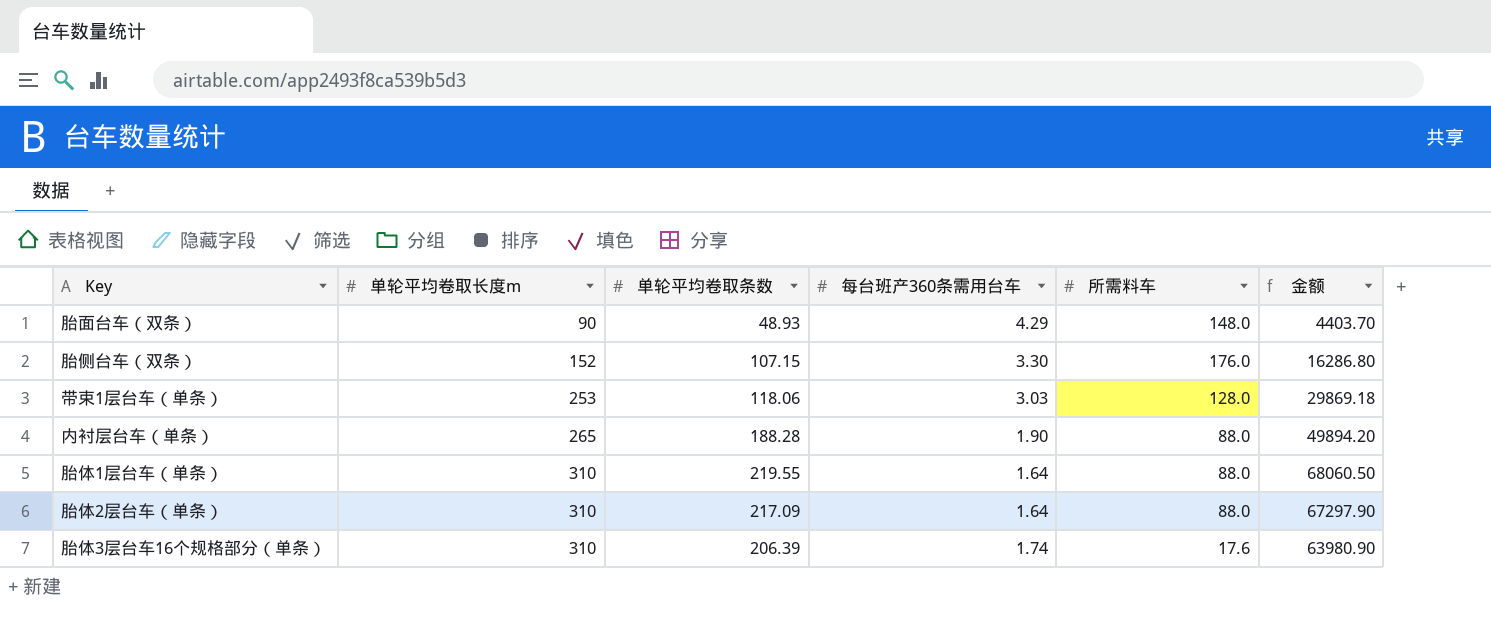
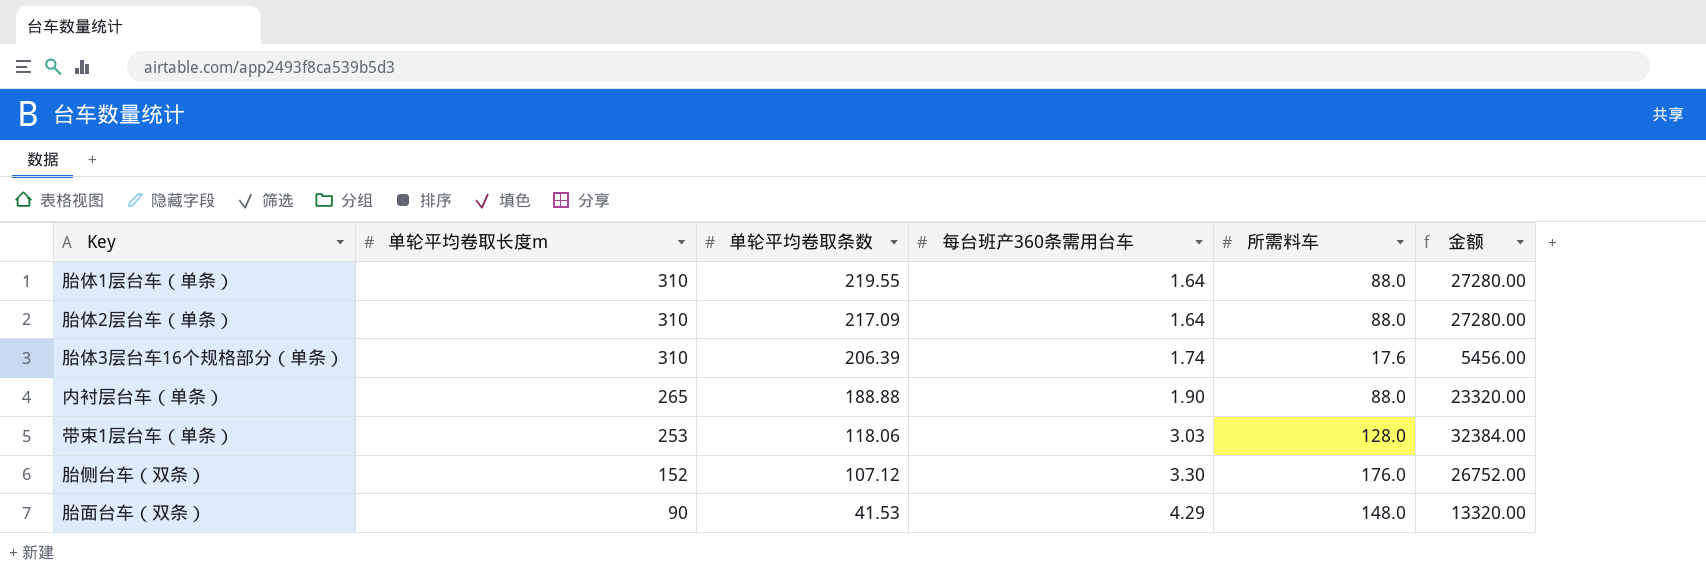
row order: 单轮平均卷取长度m ascending -> 单轮平均卷取长度m descending
column 金额 | formula: [单轮平均卷取长度m] * [单轮平均卷取条数] -> [单轮平均卷取长度m] * [所需料车]
内衬层台车（单条） | 单轮平均卷取条数: 188.28 -> 188.88
胎侧台车（双条） | 单轮平均卷取条数: 107.15 -> 107.12
胎面台车（双条） | 单轮平均卷取条数: 48.93 -> 41.53

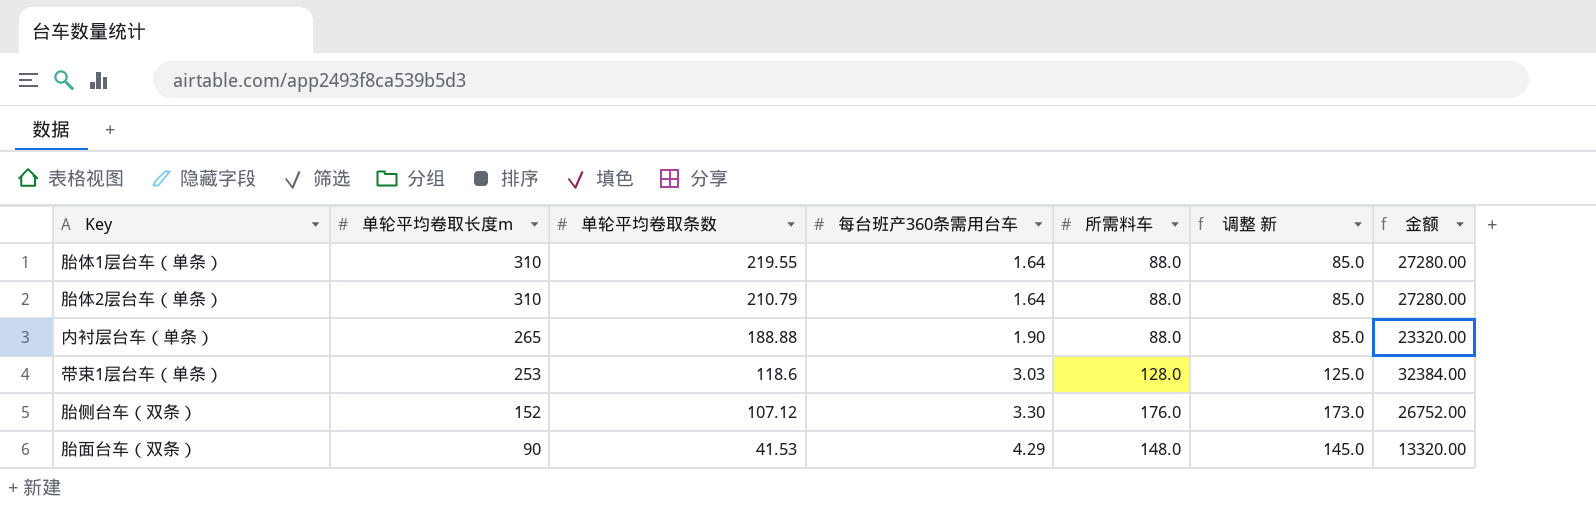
column 调整 新 | formula: none -> [所需料车] - 3
row 胎体3层台车16个规格部分（单条）: 310 | 206.39 | 1.74 | 17.6 | 5456.00 -> none
胎体2层台车（单条） | 单轮平均卷取条数: 217.09 -> 210.79
带束1层台车（单条） | 单轮平均卷取条数: 118.06 -> 118.6

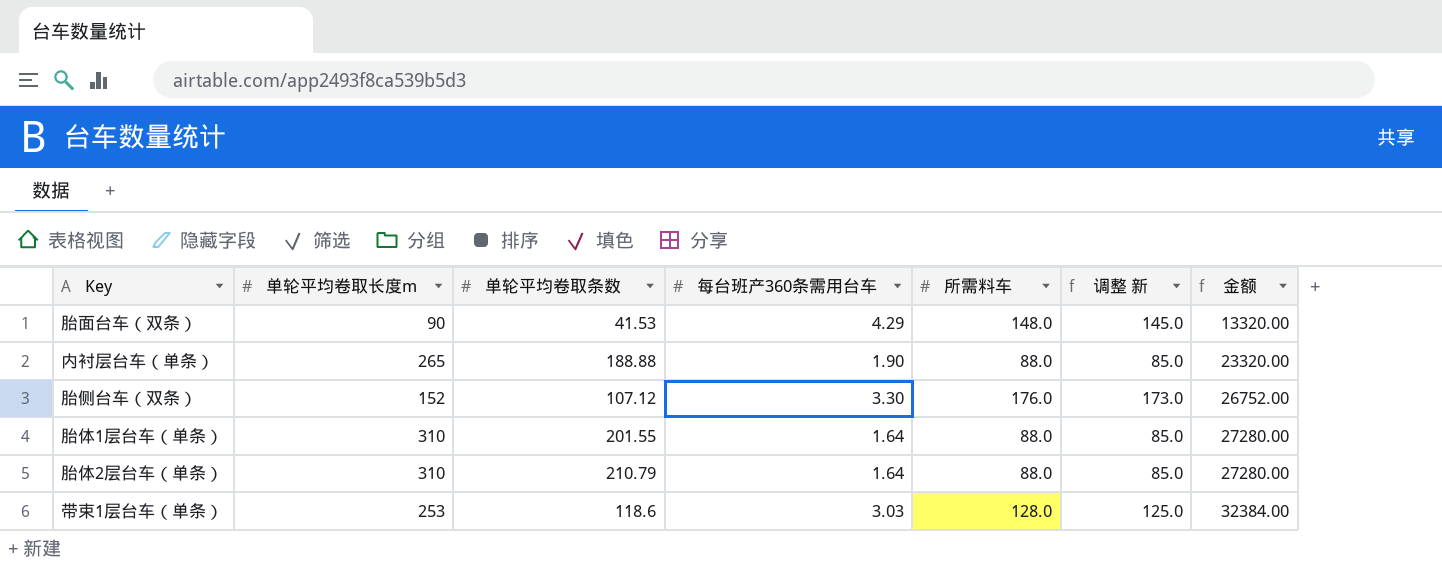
row order: 单轮平均卷取长度m descending -> 金额 ascending
胎体1层台车（单条） | 单轮平均卷取条数: 219.55 -> 201.55

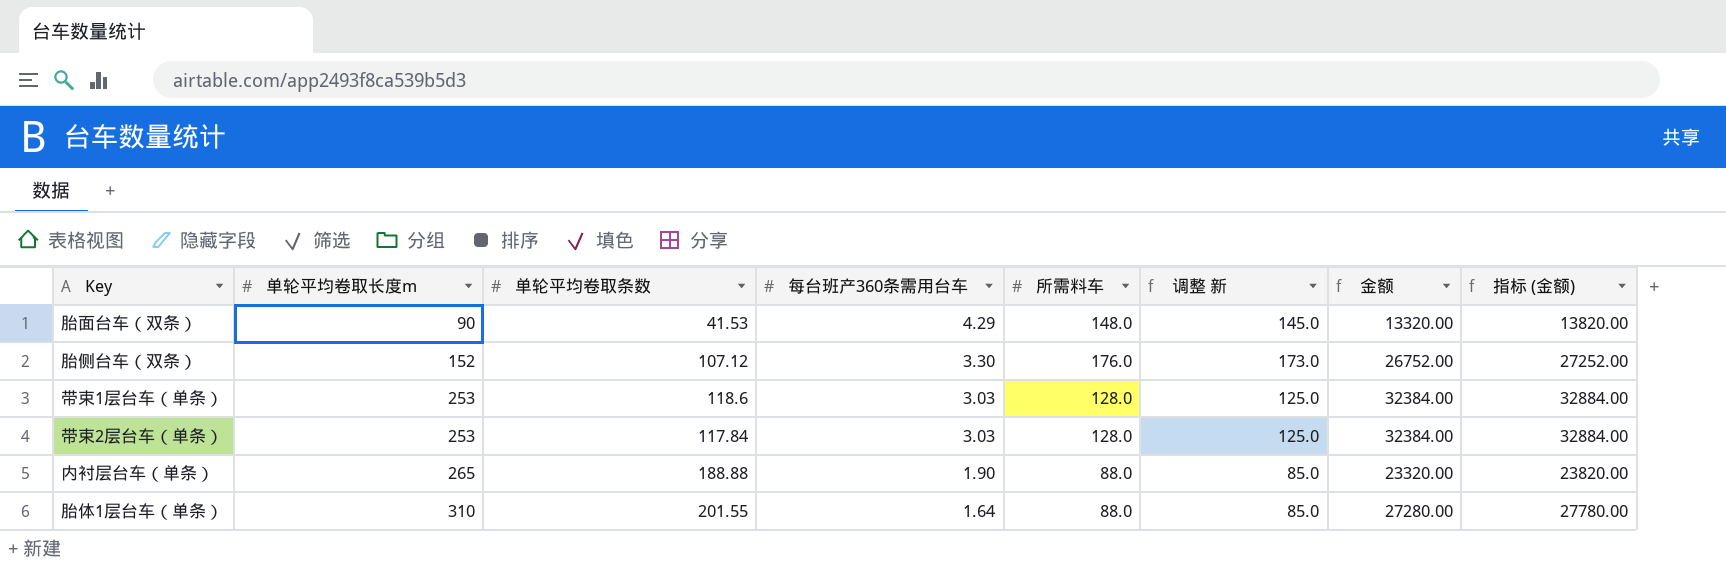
row order: 金额 ascending -> 单轮平均卷取长度m ascending
column 指标 (金额) | formula: none -> [金额] + 500
row 胎体2层台车（单条）: 310 | 210.79 | 1.64 | 88.0 | 85.0 | 27280.00 -> none
row 带束2层台车（单条）: none -> 253 | 117.84 | 3.03 | 128.0 | 125.0 | 32384.00 | 32884.00

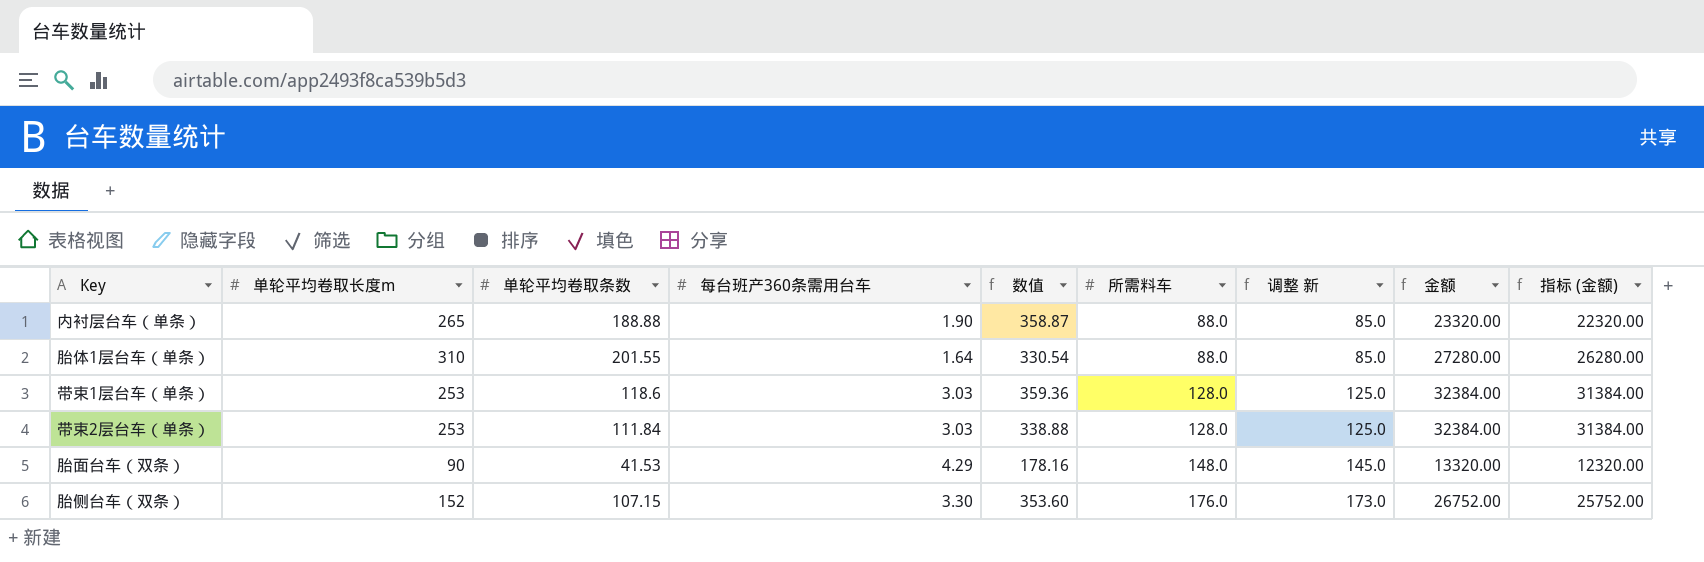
row order: 单轮平均卷取长度m ascending -> 所需料车 ascending
column 数值 | formula: none -> [单轮平均卷取条数] * [每台班产360条需用台车]
column 指标 (金额) | formula: [金额] + 500 -> [金额] - 1000
带束2层台车（单条） | 单轮平均卷取条数: 117.84 -> 111.84
胎侧台车（双条） | 单轮平均卷取条数: 107.12 -> 107.15

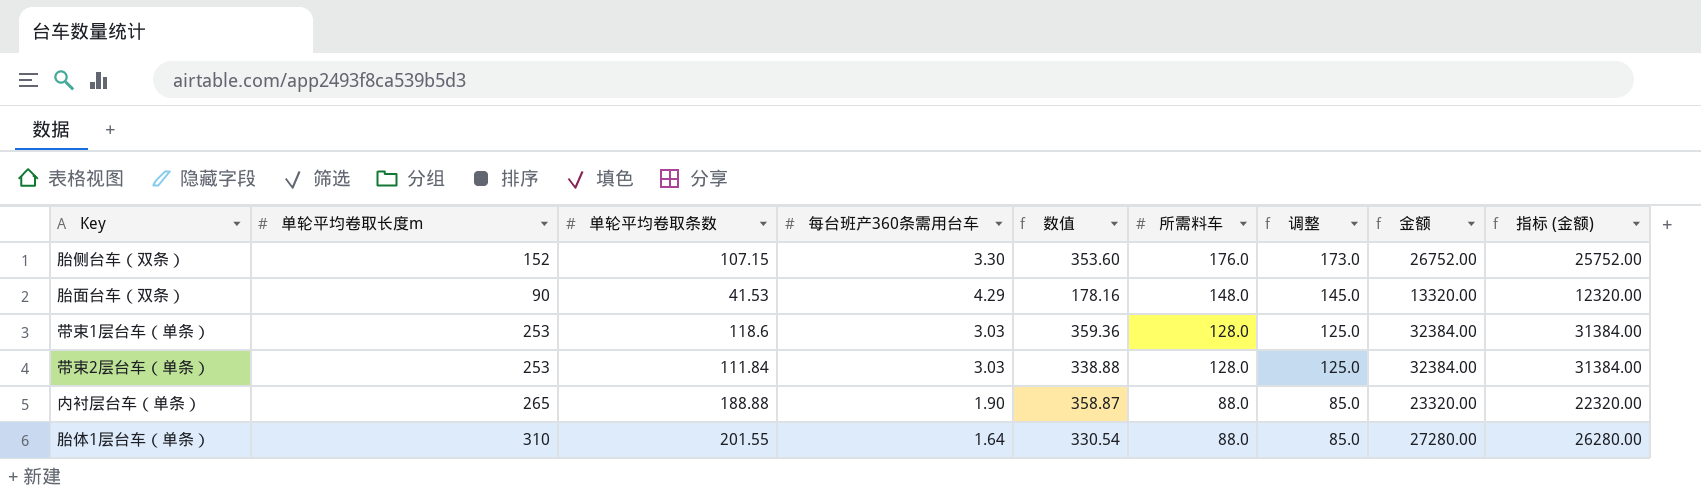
row order: 所需料车 ascending -> 所需料车 descending
column name: 调整 新 -> 调整

